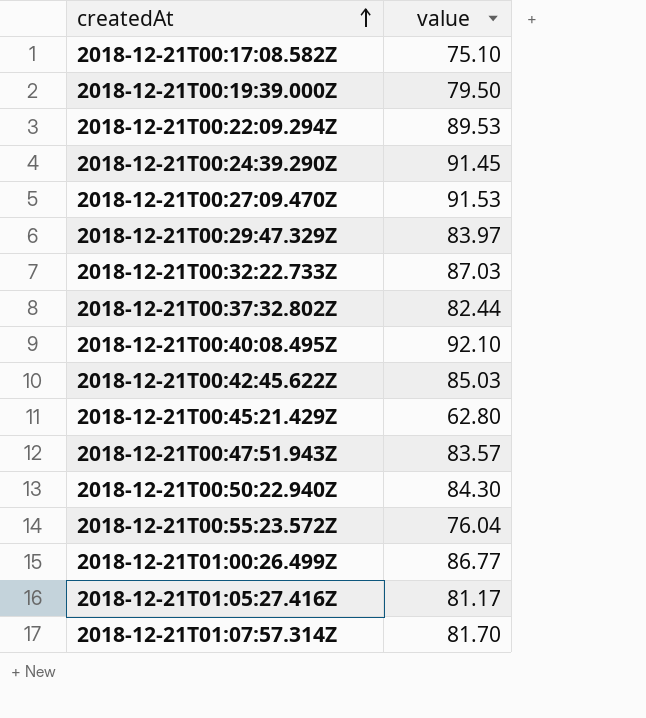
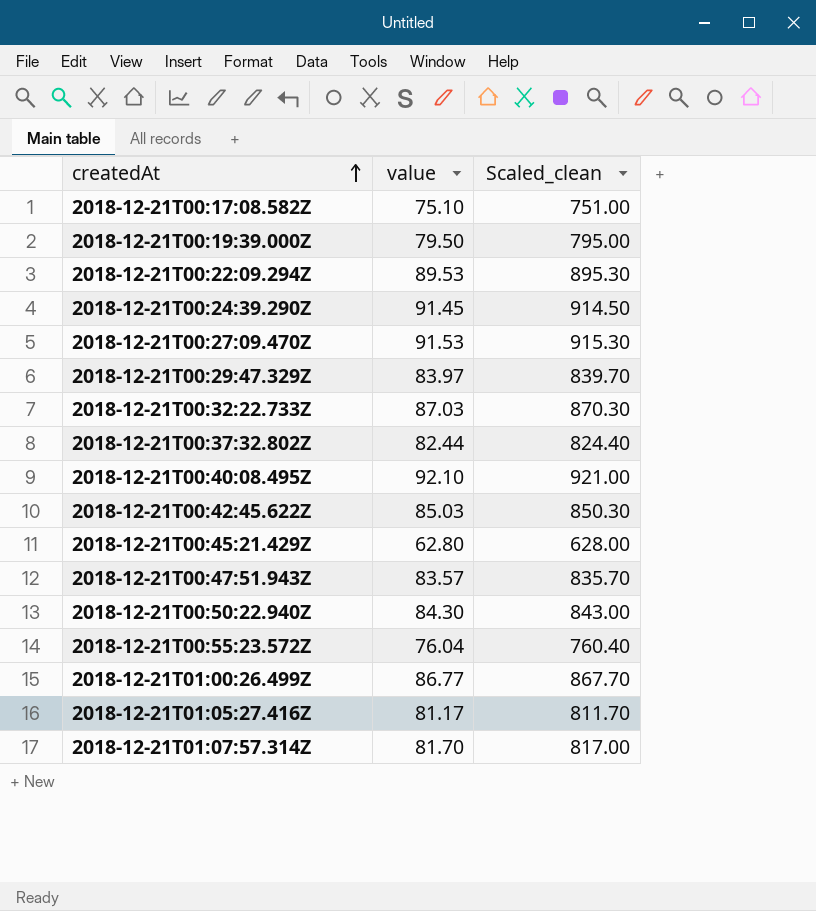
column Scaled_clean | formula: none -> [value] * 10

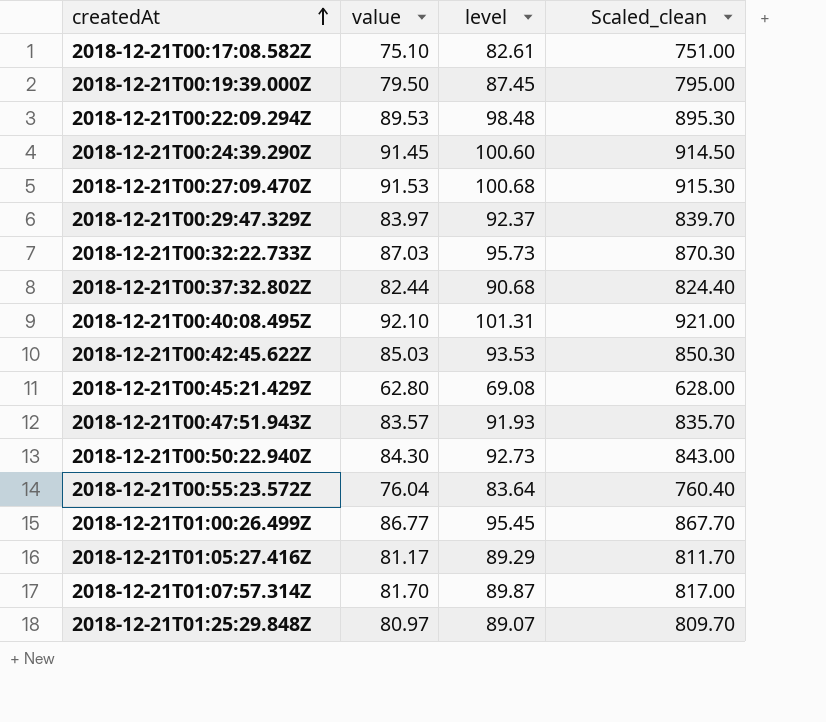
column level | formula: none -> [value] * 1.1
row 2018-12-21T01:25:29.848Z: none -> 80.97 | 89.07 | 809.70

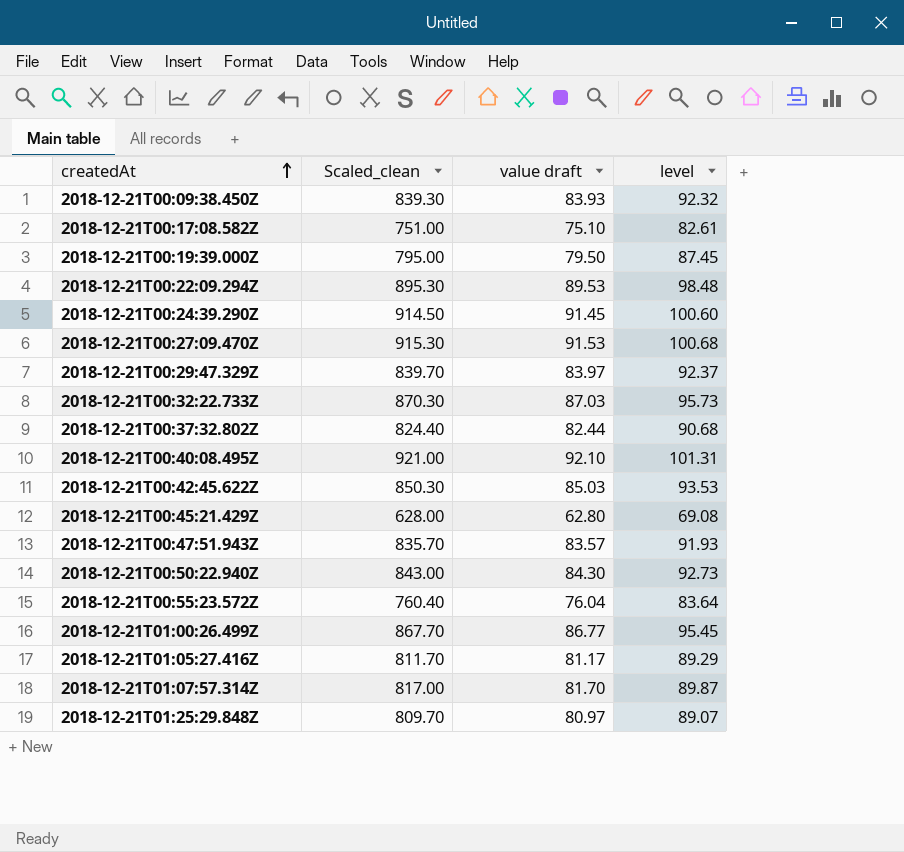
column Scaled_clean | position: 4 -> 2
column name: value -> value draft
row 2018-12-21T00:09:38.450Z: none -> 839.30 | 83.93 | 92.32

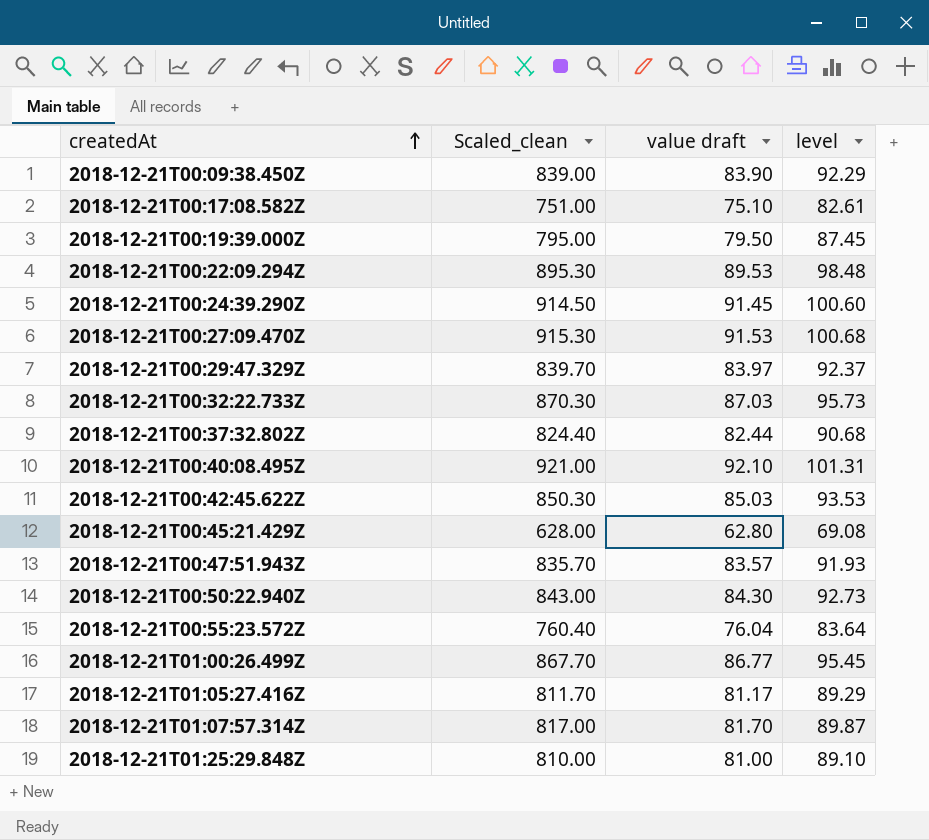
2018-12-21T00:09:38.450Z | Scaled_clean: 839.30 -> 839.00
2018-12-21T00:09:38.450Z | value draft: 83.93 -> 83.90
2018-12-21T00:09:38.450Z | level: 92.32 -> 92.29
2018-12-21T01:25:29.848Z | Scaled_clean: 809.70 -> 810.00
2018-12-21T01:25:29.848Z | value draft: 80.97 -> 81.00
2018-12-21T01:25:29.848Z | level: 89.07 -> 89.10

